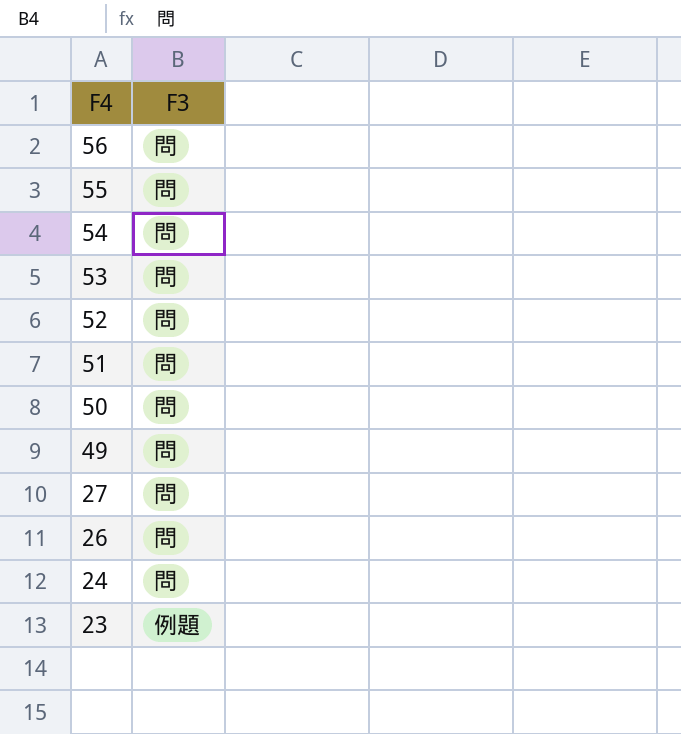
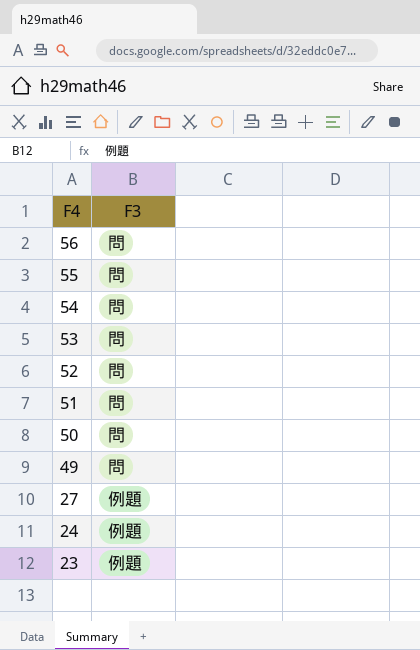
row 26: 問 -> none
27 | F3: 問 -> 例題
24 | F3: 問 -> 例題

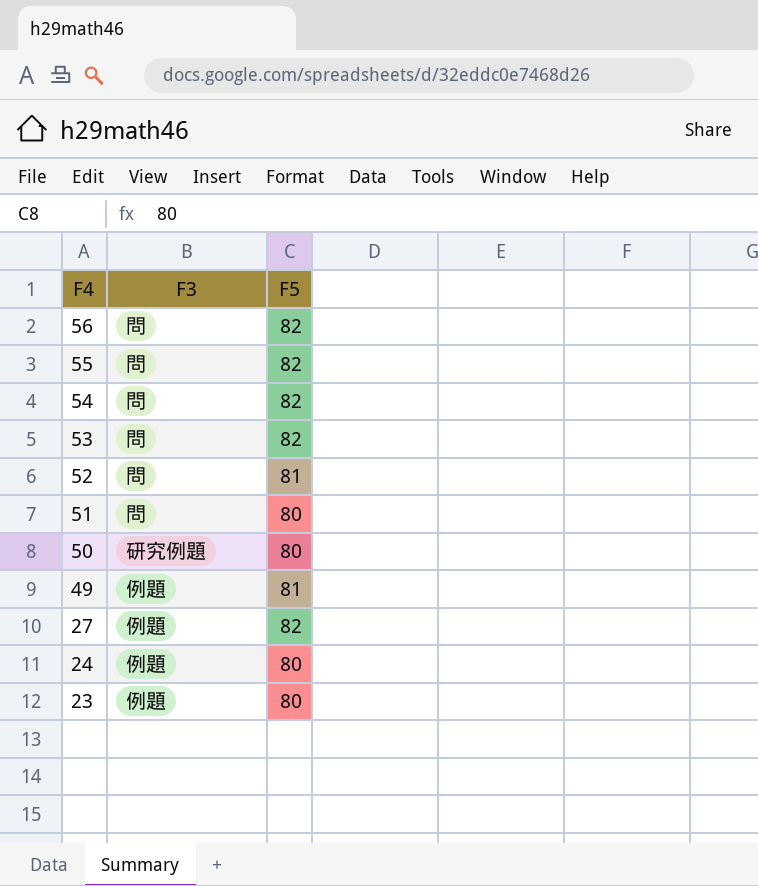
column F5 | position: none -> 3
50 | F3: 問 -> 研究例題
49 | F3: 問 -> 例題

